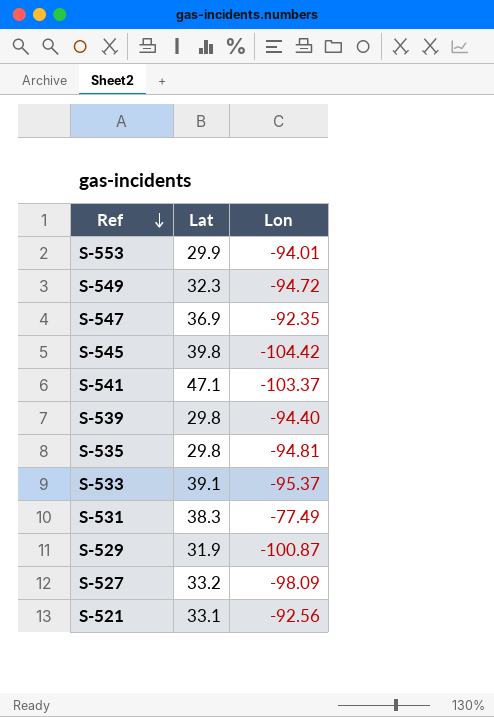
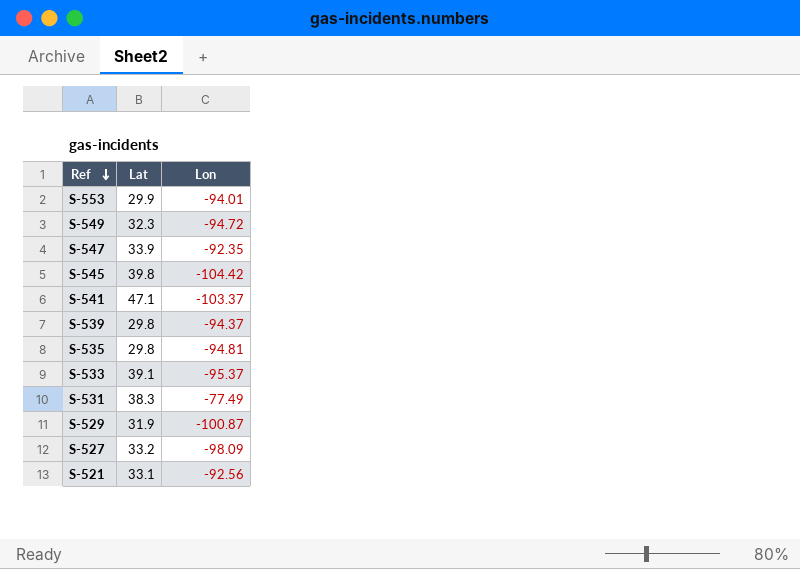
S-547 | Lat: 36.9 -> 33.9
S-539 | Lon: -94.40 -> -94.37

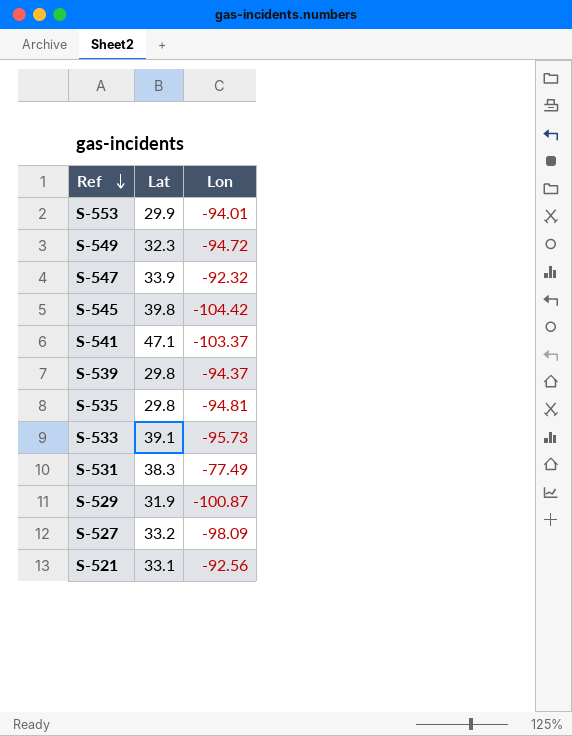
S-547 | Lon: -92.35 -> -92.32
S-533 | Lon: -95.37 -> -95.73

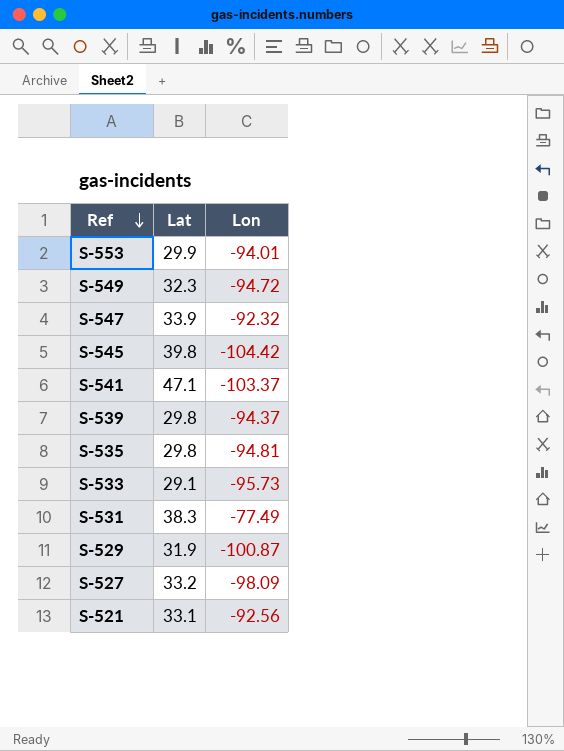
S-533 | Lat: 39.1 -> 29.1

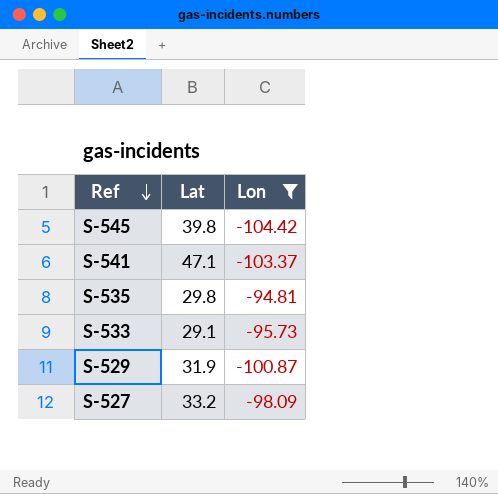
filter: none -> Lon <= -94.81

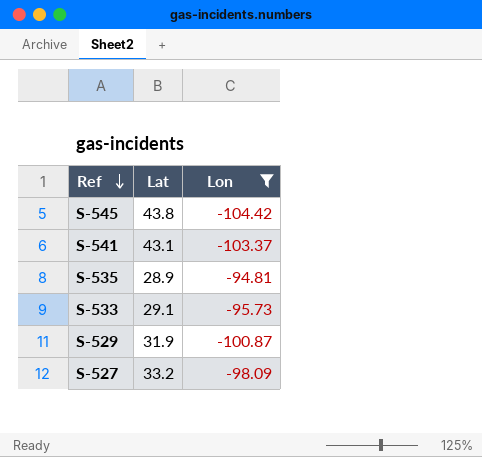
S-545 | Lat: 39.8 -> 43.8
S-541 | Lat: 47.1 -> 43.1
S-535 | Lat: 29.8 -> 28.9

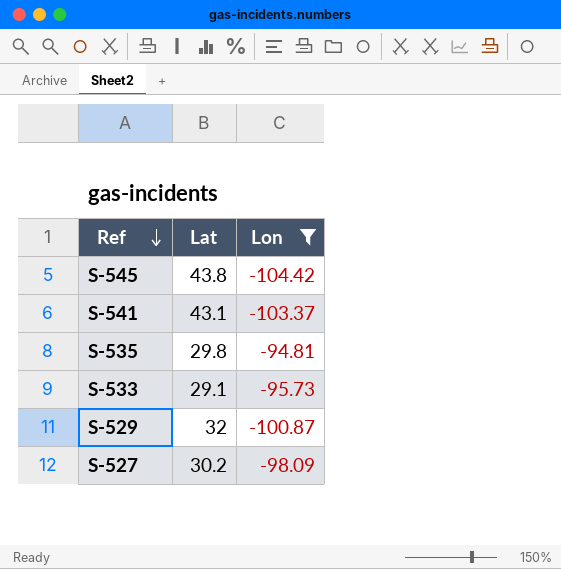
S-535 | Lat: 28.9 -> 29.8
S-529 | Lat: 31.9 -> 32
S-527 | Lat: 33.2 -> 30.2

